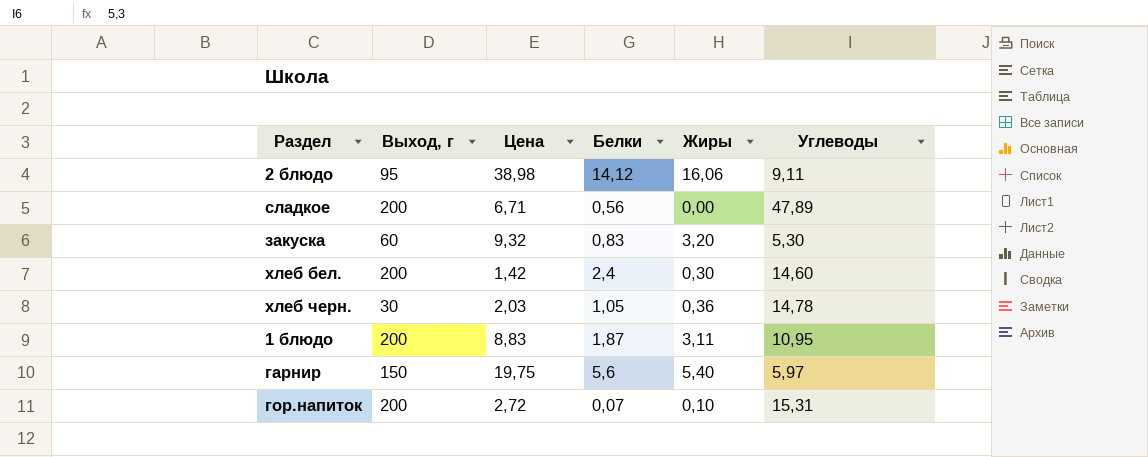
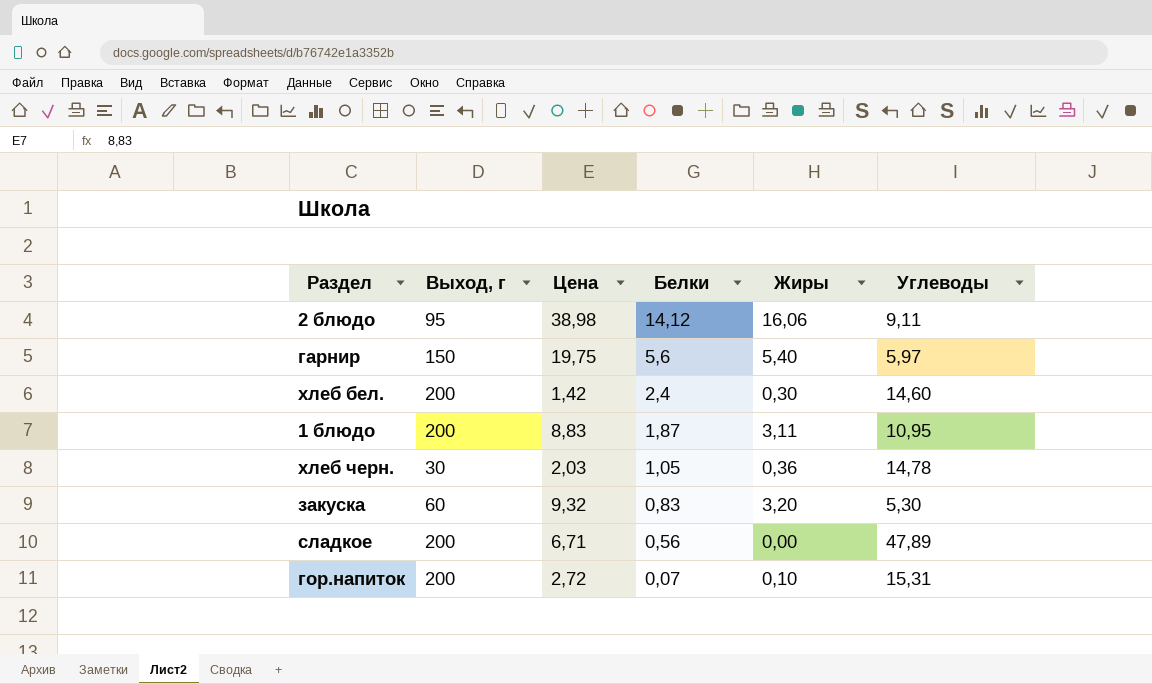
row order: none -> Белки descending

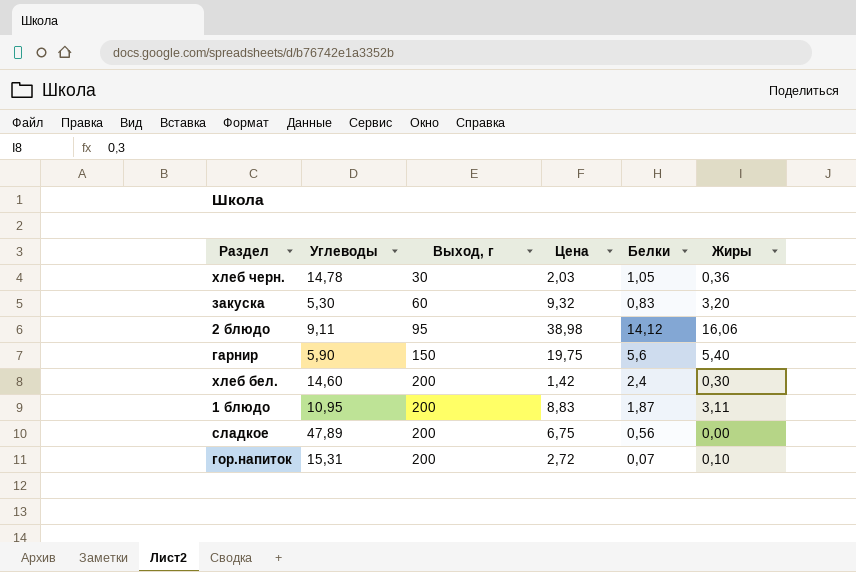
row order: Белки descending -> Выход, г ascending
column Углеводы | position: 6 -> 2
гарнир | Углеводы: 5,97 -> 5,90
сладкое | Цена: 6,71 -> 6,75

